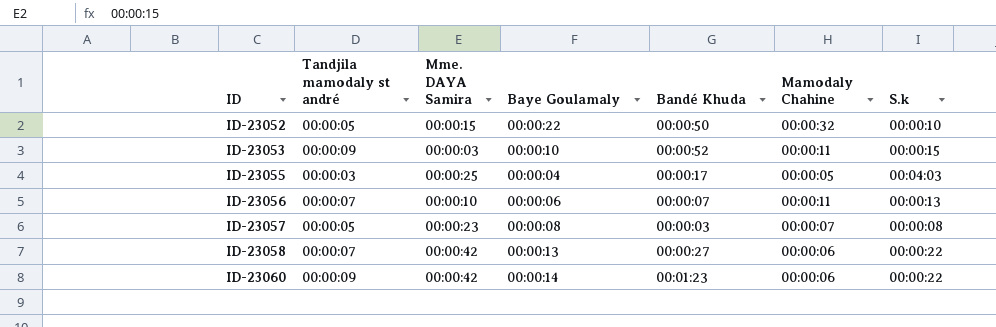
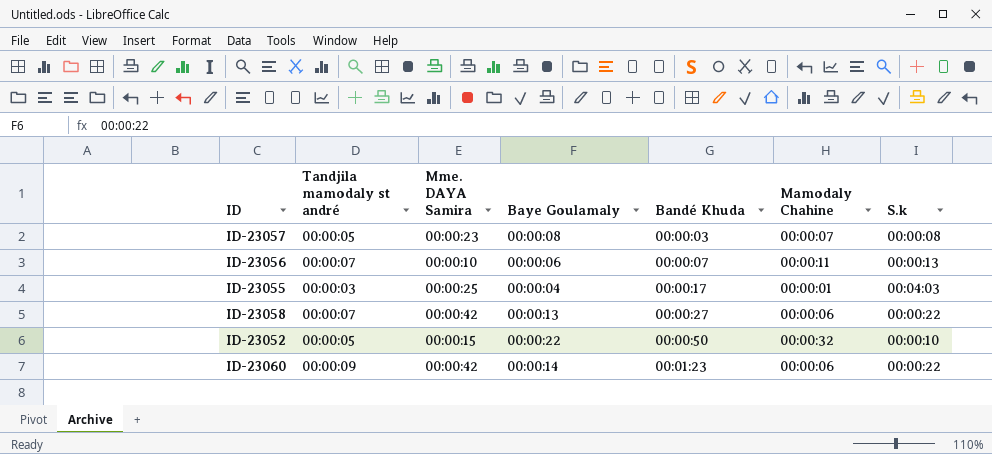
row order: ID ascending -> Bandé Khuda ascending
row ID-23053: 00:00:09 | 00:00:03 | 00:00:10 | 00:00:52 | 00:00:11 | 00:00:15 -> none
ID-23055 | Mamodaly Chahine: 00:00:05 -> 00:00:01

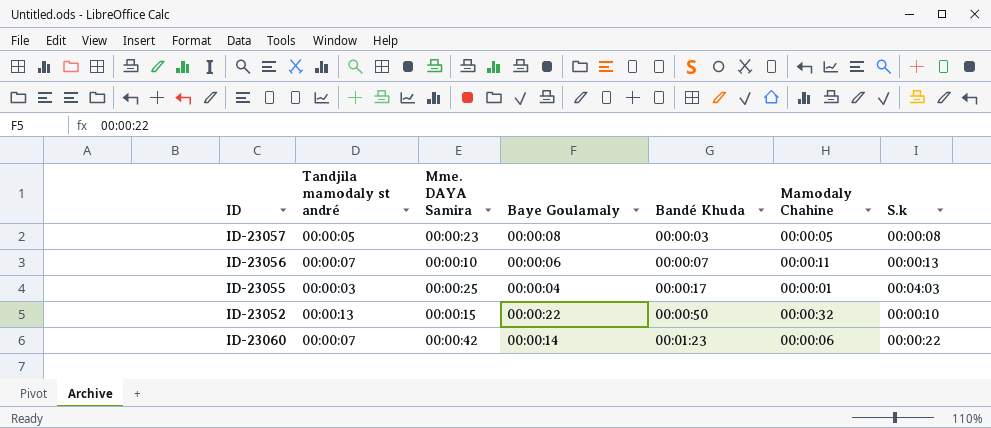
row ID-23058: 00:00:07 | 00:00:42 | 00:00:13 | 00:00:27 | 00:00:06 | 00:00:22 -> none
ID-23057 | Mamodaly Chahine: 00:00:07 -> 00:00:05
ID-23052 | Tandjila mamodaly st andré: 00:00:05 -> 00:00:13
ID-23060 | Tandjila mamodaly st andré: 00:00:09 -> 00:00:07

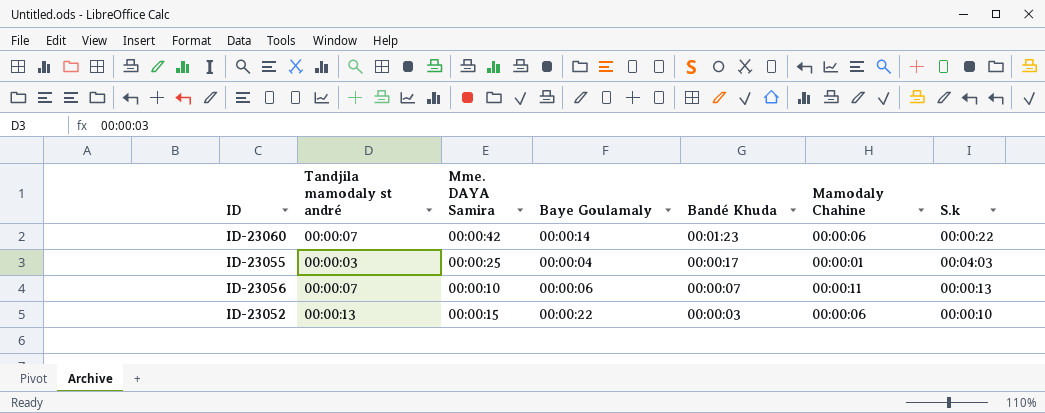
row order: Bandé Khuda ascending -> Bandé Khuda descending
row ID-23057: 00:00:05 | 00:00:23 | 00:00:08 | 00:00:03 | 00:00:05 | 00:00:08 -> none
ID-23052 | Bandé Khuda: 00:00:50 -> 00:00:03
ID-23052 | Mamodaly Chahine: 00:00:32 -> 00:00:06

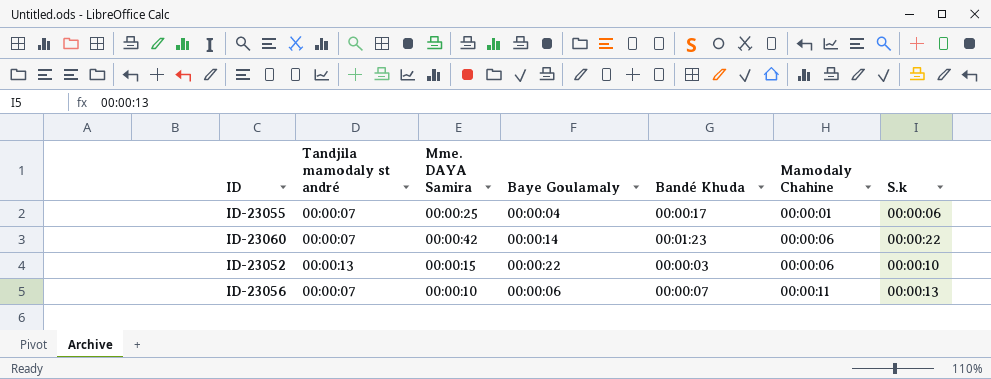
row order: Bandé Khuda descending -> Mamodaly Chahine ascending
ID-23055 | Tandjila mamodaly st andré: 00:00:03 -> 00:00:07
ID-23055 | S.k: 00:04:03 -> 00:00:06

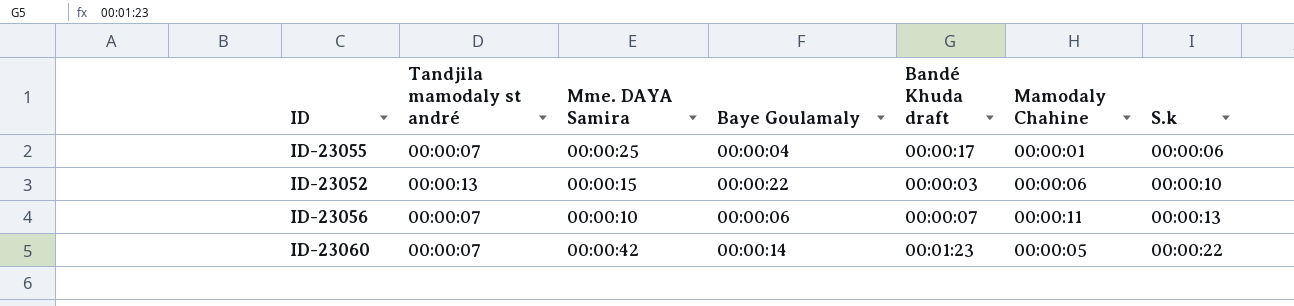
row order: Mamodaly Chahine ascending -> S.k ascending
column name: Bandé Khuda -> Bandé Khuda draft
ID-23060 | Mamodaly Chahine: 00:00:06 -> 00:00:05

